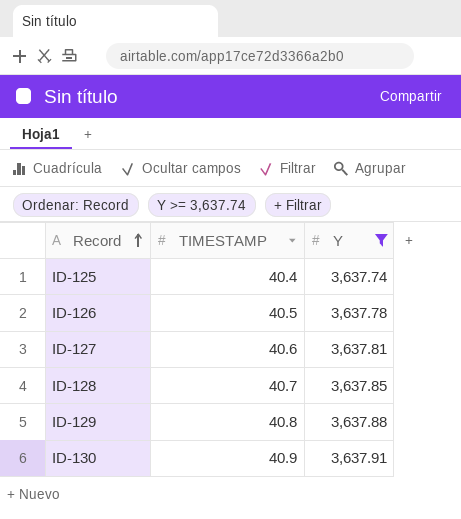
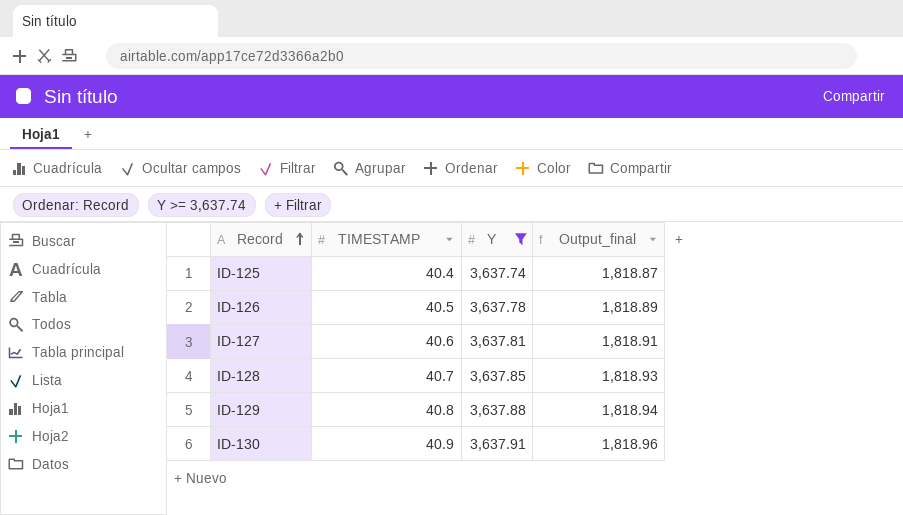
column Output_final | formula: none -> [Y] * 0.5

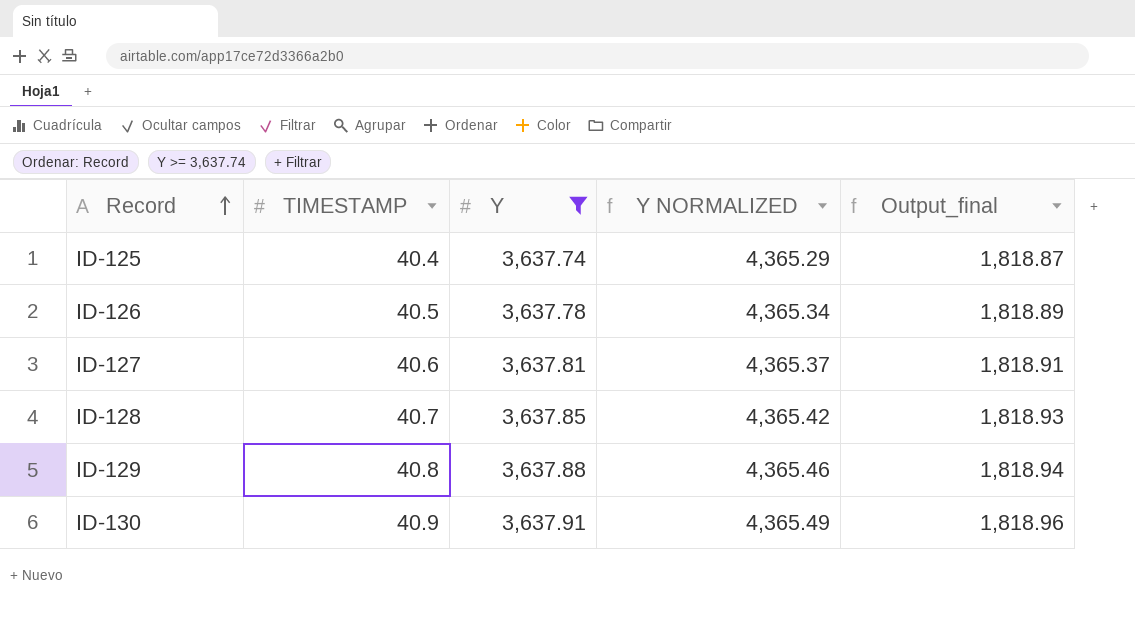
column Y NORMALIZED | formula: none -> [Y] * 1.2

